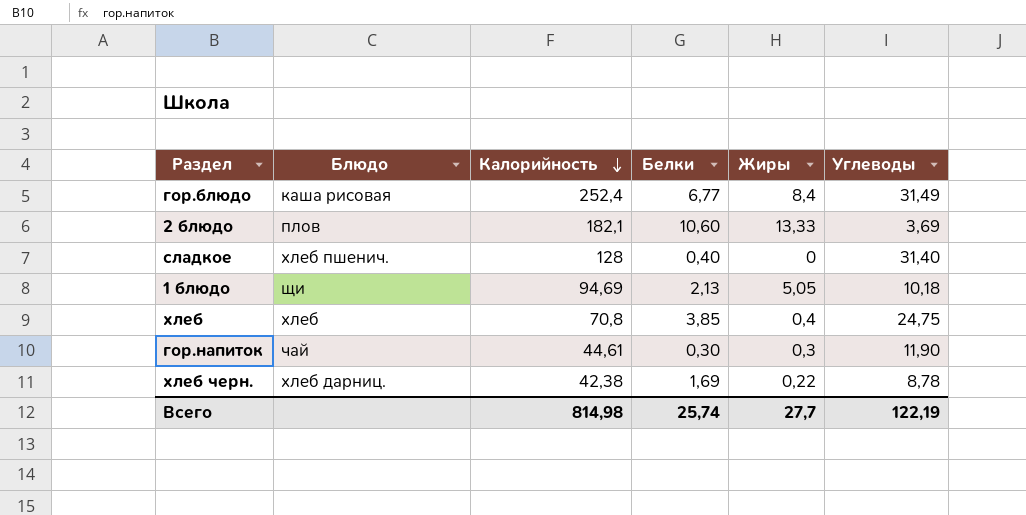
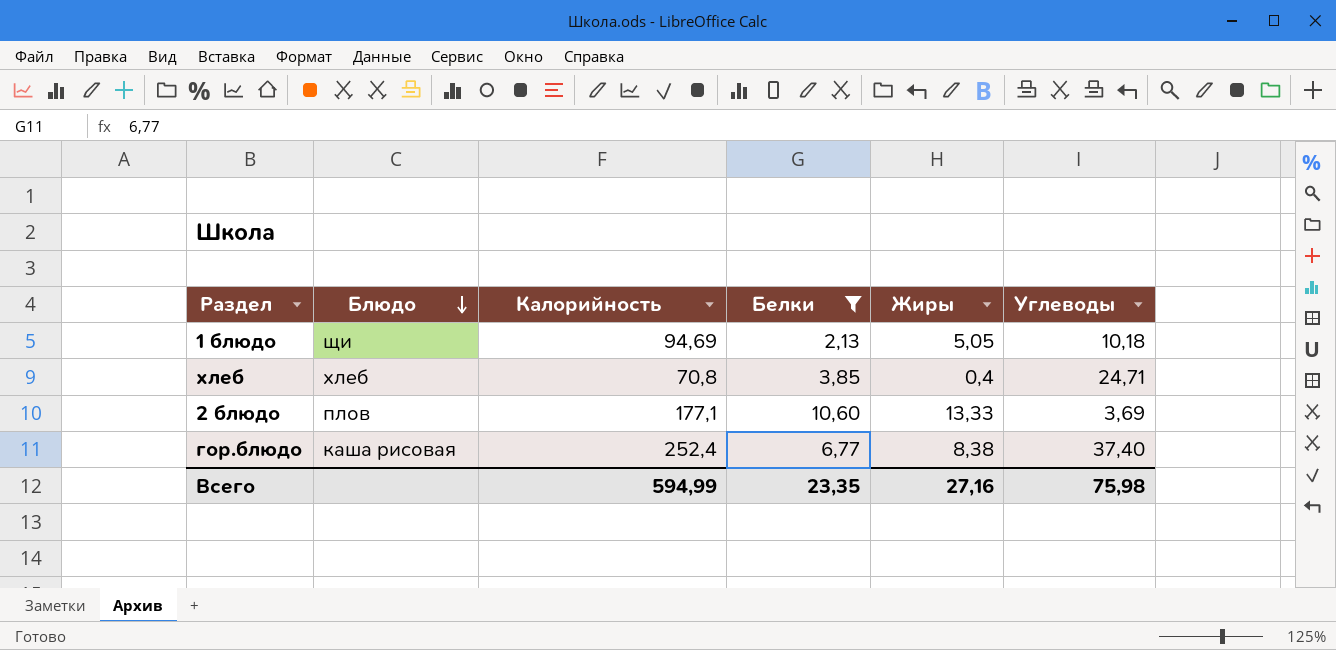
filter: none -> Белки >= 2,13
row order: Калорийность descending -> Блюдо descending
хлеб | Углеводы: 24,75 -> 24,71
2 блюдо | Калорийность: 182,1 -> 177,1
гор.блюдо | Жиры: 8,4 -> 8,38
гор.блюдо | Углеводы: 31,49 -> 37,40
Всего | Калорийность: 814,98 -> 594,99
Всего | Белки: 25,74 -> 23,35
Всего | Жиры: 27,7 -> 27,16
Всего | Углеводы: 122,19 -> 75,98

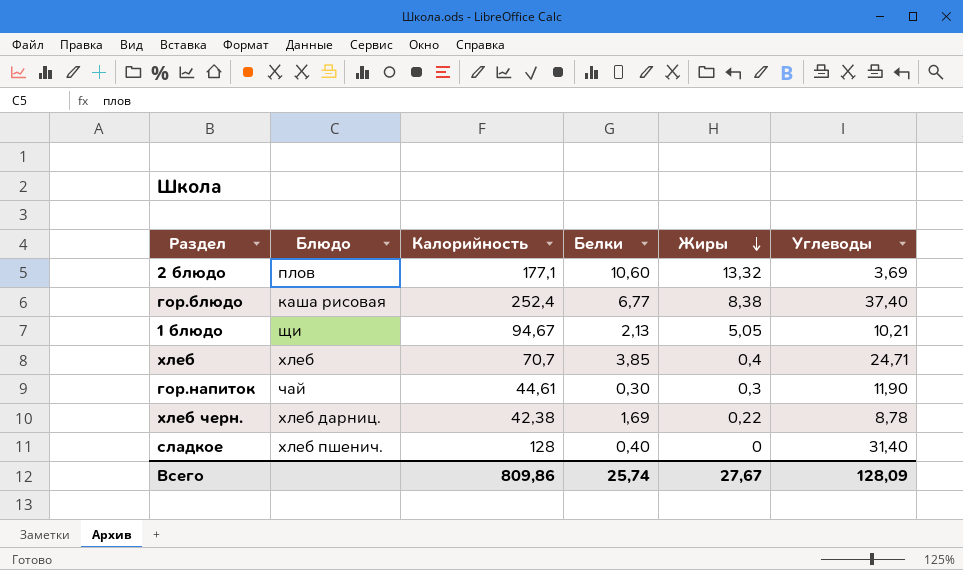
filter: Белки >= 2,13 -> none
row order: Блюдо descending -> Жиры descending
2 блюдо | Жиры: 13,33 -> 13,32
1 блюдо | Калорийность: 94,69 -> 94,67
1 блюдо | Углеводы: 10,18 -> 10,21
хлеб | Калорийность: 70,8 -> 70,7
Всего | Калорийность: 594,99 -> 809,86
Всего | Белки: 23,35 -> 25,74
Всего | Жиры: 27,16 -> 27,67
Всего | Углеводы: 75,98 -> 128,09

